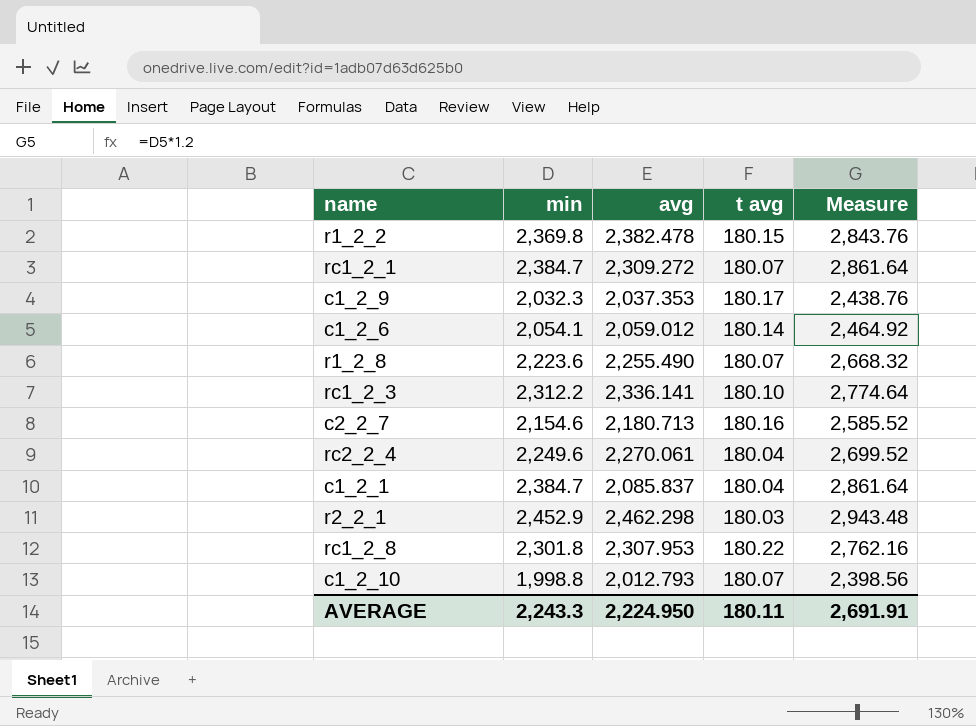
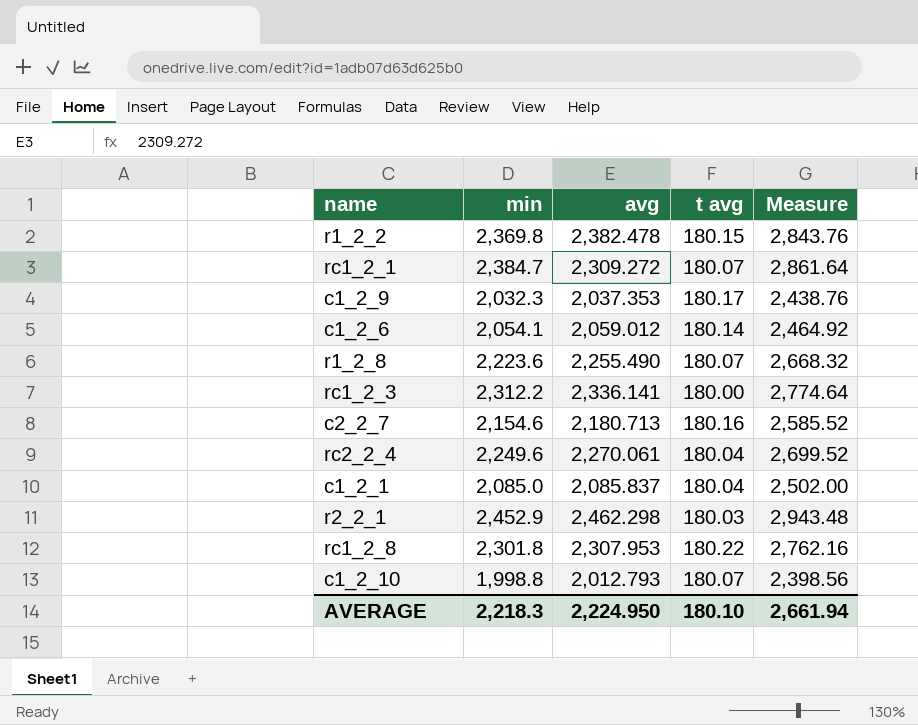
rc1_2_3 | t avg: 180.10 -> 180.00
c1_2_1 | min: 2,384.7 -> 2,085.0
c1_2_1 | Measure: 2,861.64 -> 2,502.00
AVERAGE | min: 2,243.3 -> 2,218.3
AVERAGE | t avg: 180.11 -> 180.10
AVERAGE | Measure: 2,691.91 -> 2,661.94

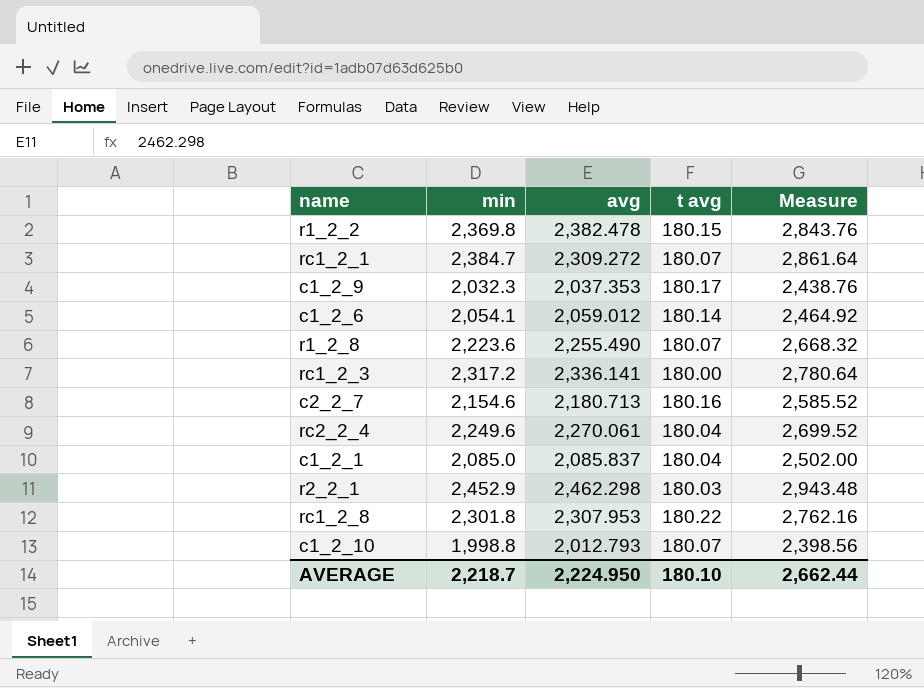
rc1_2_3 | min: 2,312.2 -> 2,317.2
rc1_2_3 | Measure: 2,774.64 -> 2,780.64
AVERAGE | min: 2,218.3 -> 2,218.7
AVERAGE | Measure: 2,661.94 -> 2,662.44

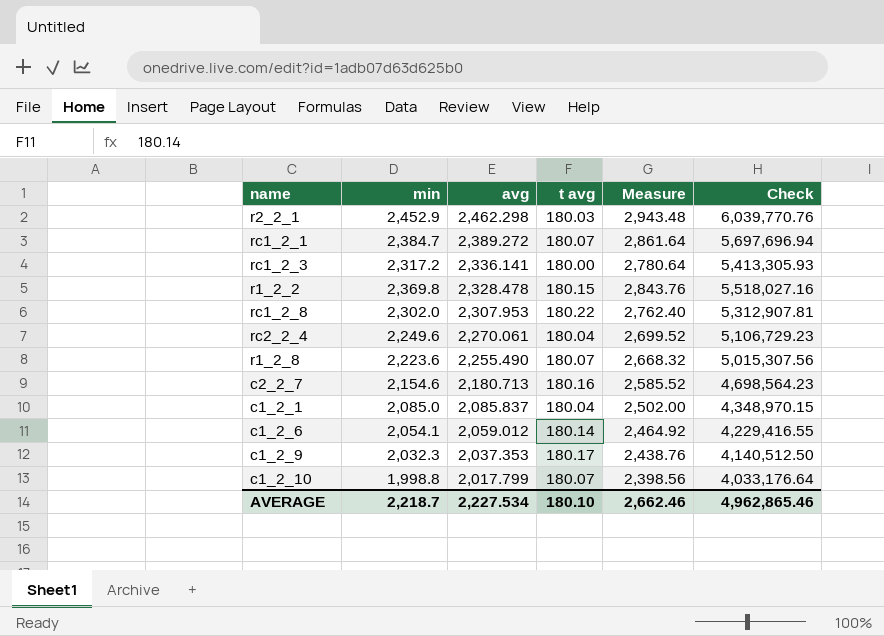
row order: none -> avg descending
column Check | formula: none -> [min] * [avg]
rc1_2_1 | avg: 2,309.272 -> 2,389.272
r1_2_2 | avg: 2,382.478 -> 2,328.478
rc1_2_8 | min: 2,301.8 -> 2,302.0
rc1_2_8 | Measure: 2,762.16 -> 2,762.40
c1_2_10 | avg: 2,012.793 -> 2,017.799
AVERAGE | avg: 2,224.950 -> 2,227.534
AVERAGE | Measure: 2,662.44 -> 2,662.46

